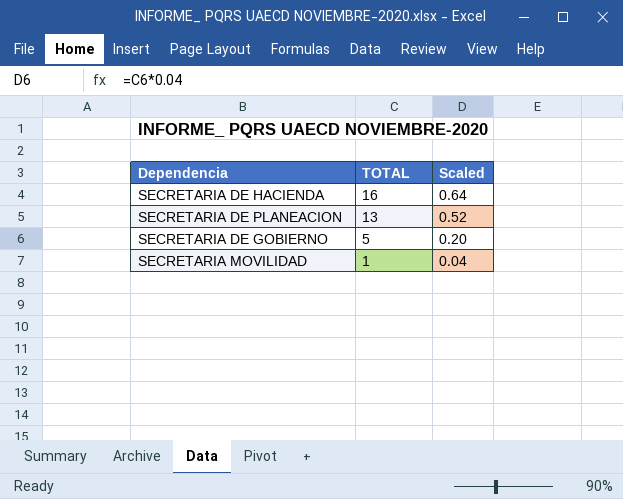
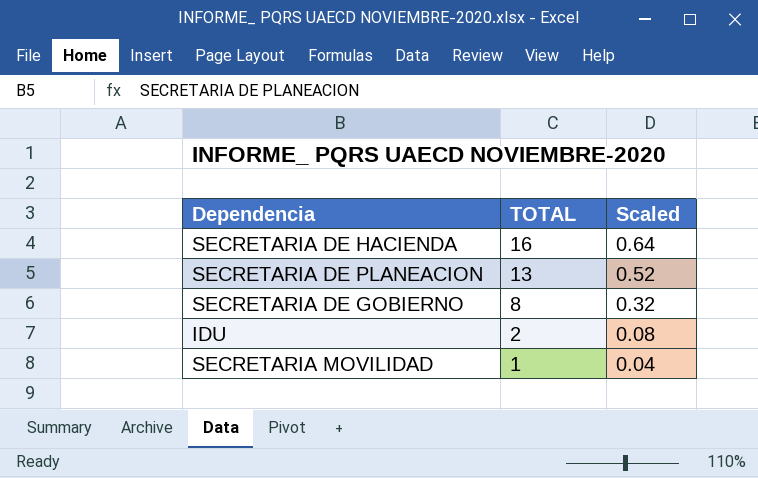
SECRETARIA DE GOBIERNO | TOTAL: 5 -> 8
SECRETARIA DE GOBIERNO | Scaled: 0.20 -> 0.32
row IDU: none -> 2 | 0.08

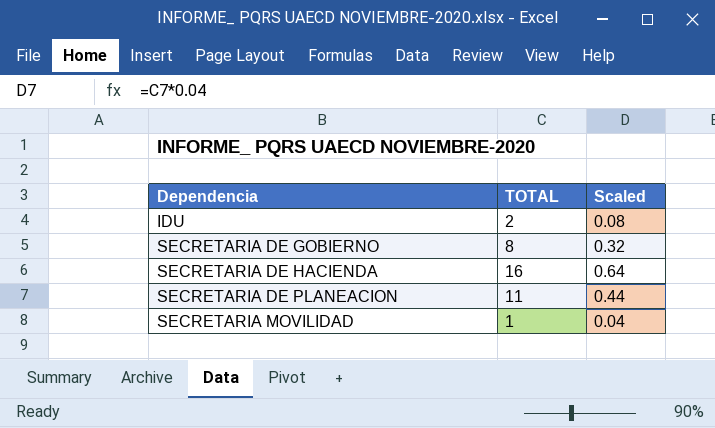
row order: TOTAL descending -> Dependencia ascending
SECRETARIA DE PLANEACION | TOTAL: 13 -> 11
SECRETARIA DE PLANEACION | Scaled: 0.52 -> 0.44

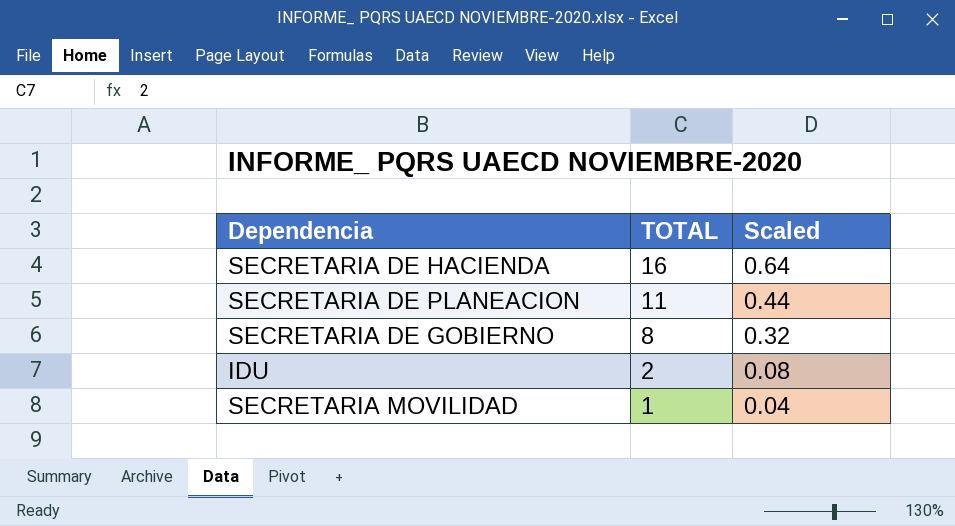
row order: Dependencia ascending -> TOTAL descending

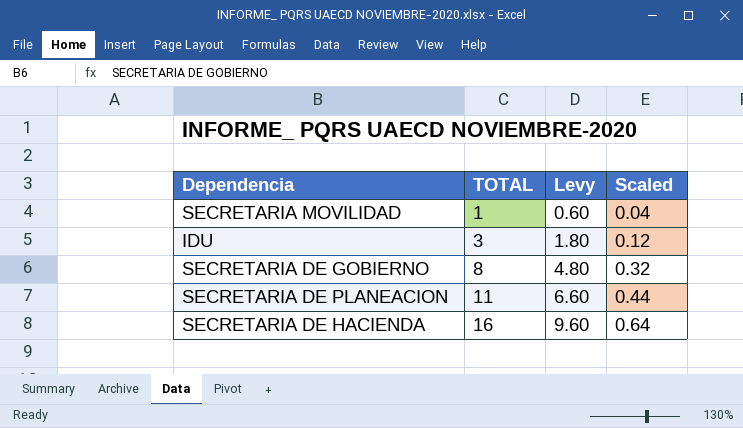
row order: TOTAL descending -> TOTAL ascending
column Levy | formula: none -> [TOTAL] * 0.6
IDU | TOTAL: 2 -> 3
IDU | Scaled: 0.08 -> 0.12

